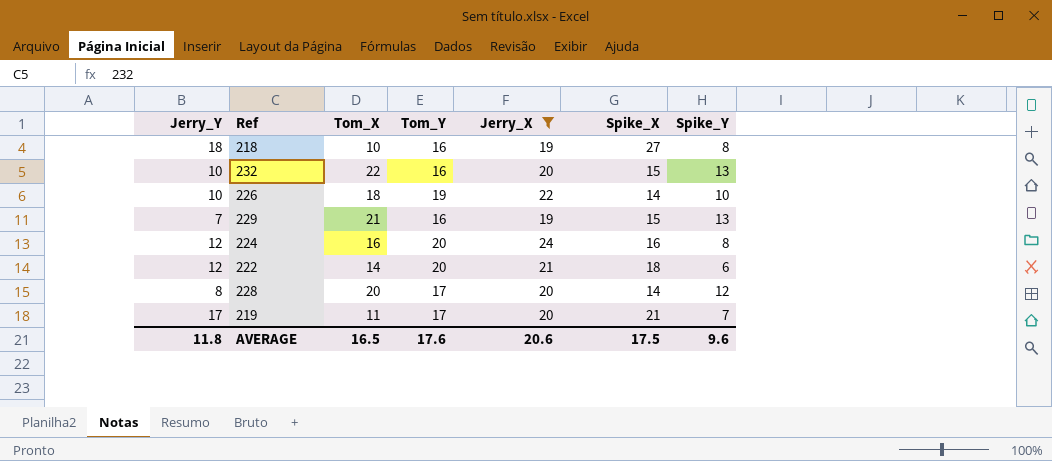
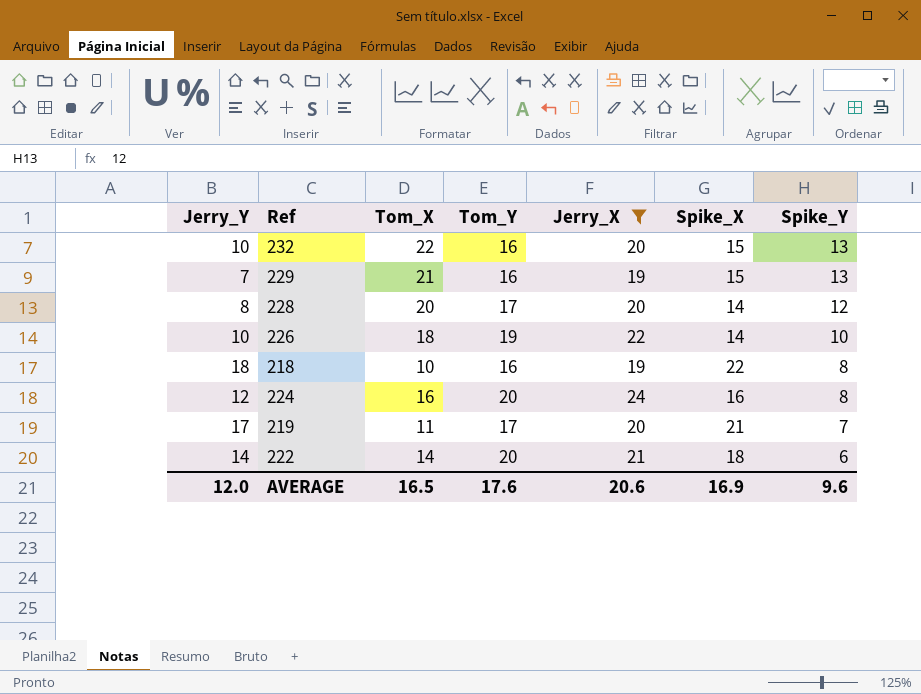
row order: none -> Spike_Y descending
218 | Spike_X: 27 -> 22
222 | Jerry_Y: 12 -> 14
AVERAGE | Jerry_Y: 11.8 -> 12.0
AVERAGE | Spike_X: 17.5 -> 16.9

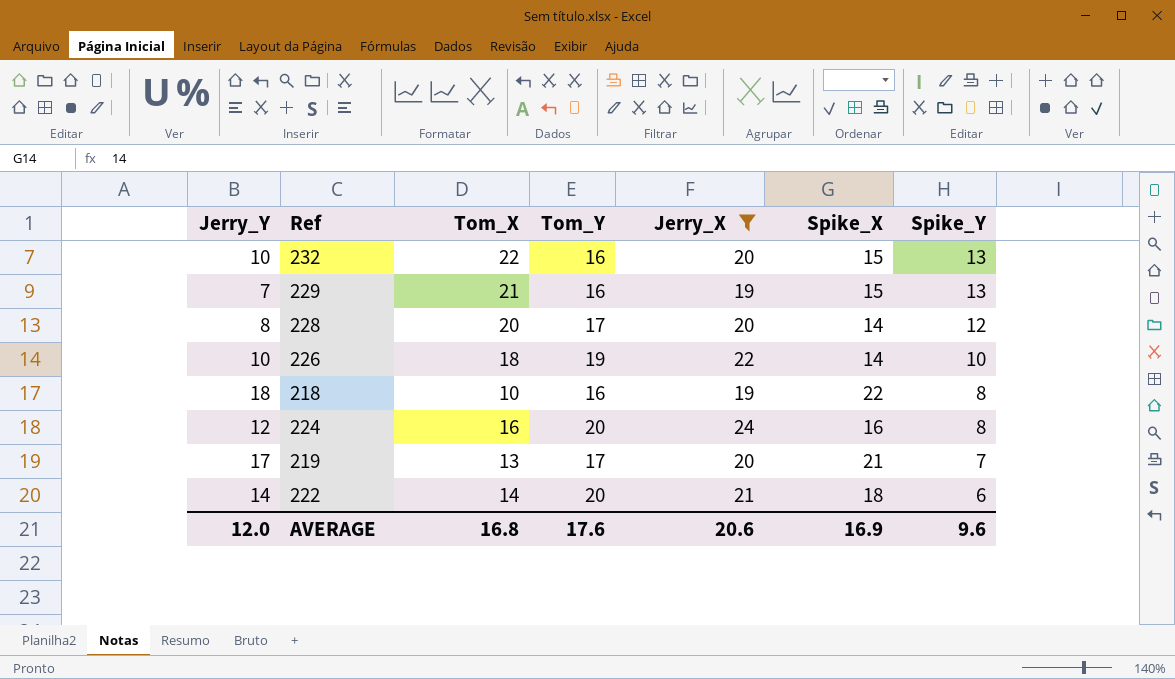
219 | Tom_X: 11 -> 13
AVERAGE | Tom_X: 16.5 -> 16.8

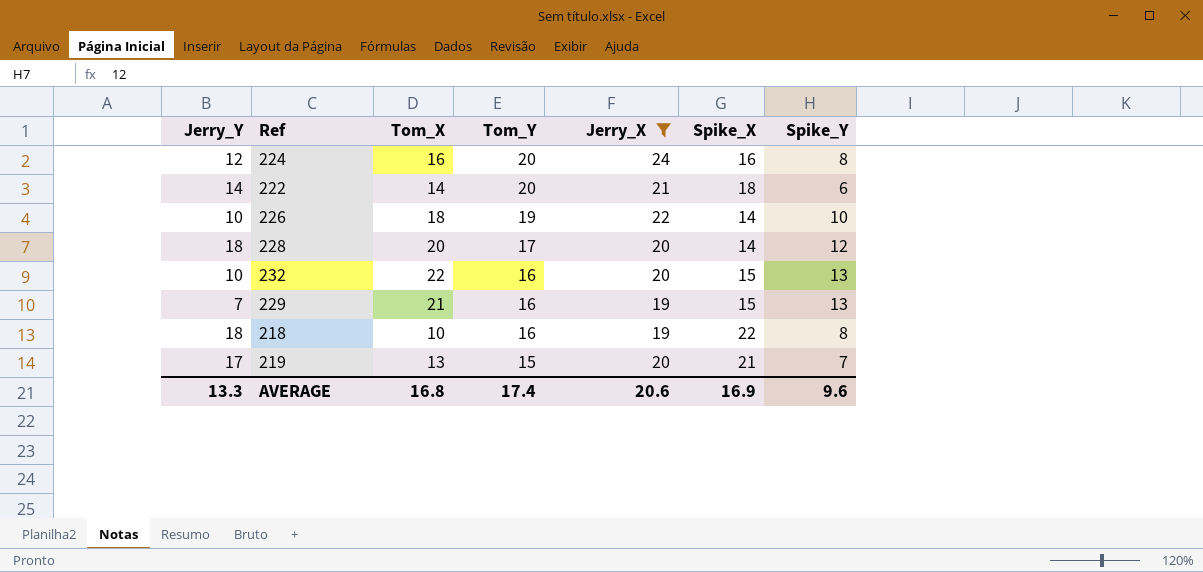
row order: Spike_Y descending -> Tom_Y descending
228 | Jerry_Y: 8 -> 18
219 | Tom_Y: 17 -> 15
AVERAGE | Jerry_Y: 12.0 -> 13.3
AVERAGE | Tom_Y: 17.6 -> 17.4

